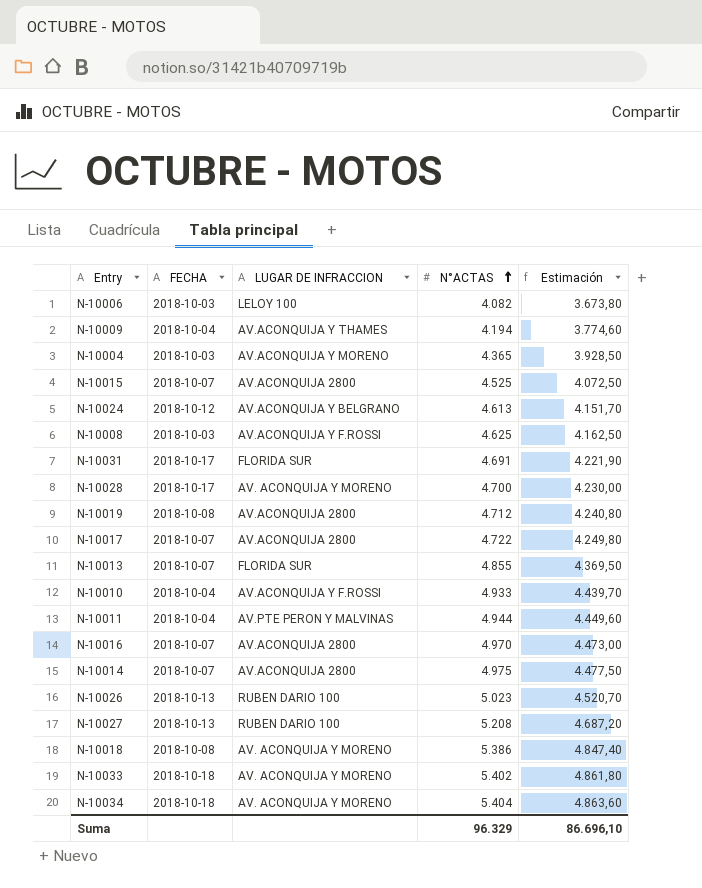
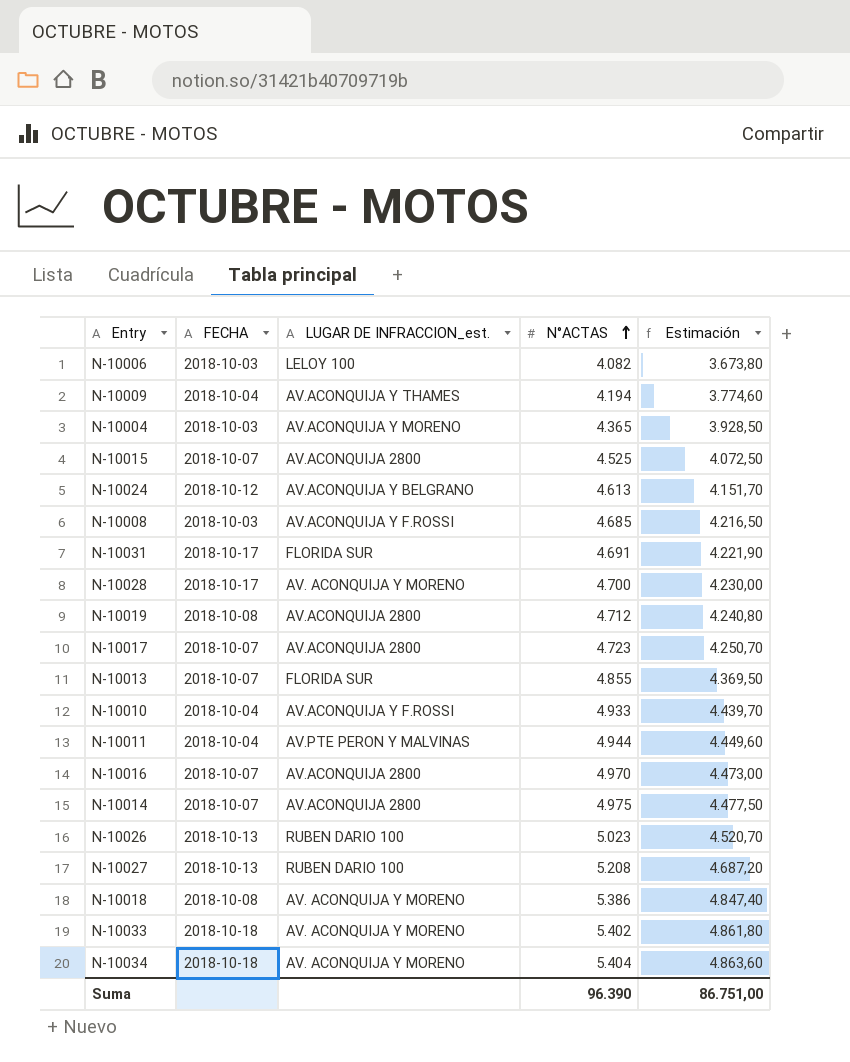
column name: LUGAR DE INFRACCION -> LUGAR DE INFRACCION_est.
N-10008 | N°ACTAS: 4.625 -> 4.685
N-10008 | Estimación: 4.162,50 -> 4.216,50
N-10017 | N°ACTAS: 4.722 -> 4.723
N-10017 | Estimación: 4.249,80 -> 4.250,70
Suma | N°ACTAS: 96.329 -> 96.390
Suma | Estimación: 86.696,10 -> 86.751,00

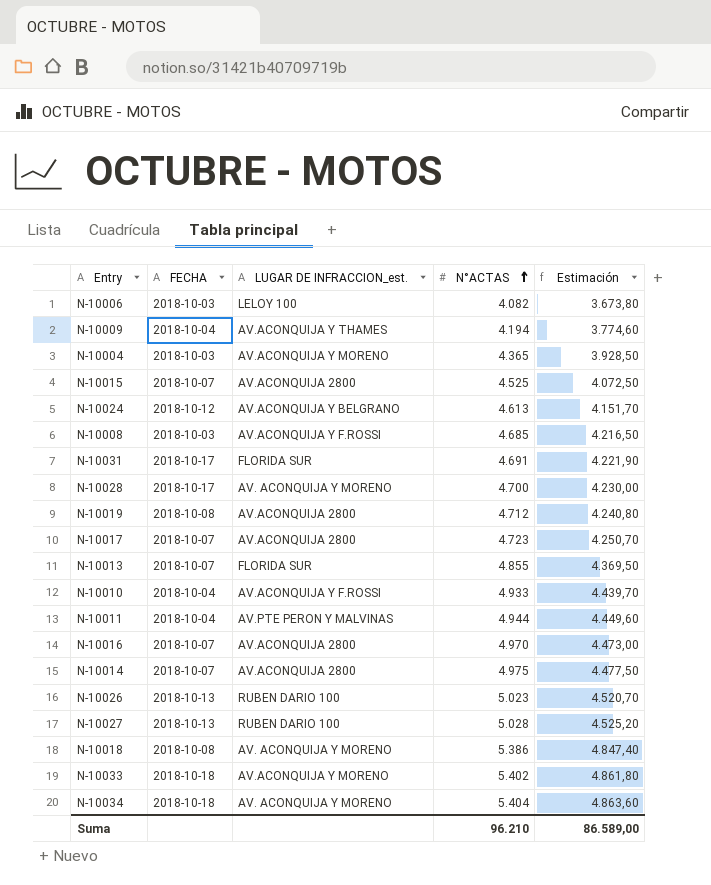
N-10027 | N°ACTAS: 5.208 -> 5.028
N-10027 | Estimación: 4.687,20 -> 4.525,20
N-10033 | LUGAR DE INFRACCION_est.: AV. ACONQUIJA Y MORENO -> AV.ACONQUIJA Y MORENO
Suma | N°ACTAS: 96.390 -> 96.210
Suma | Estimación: 86.751,00 -> 86.589,00

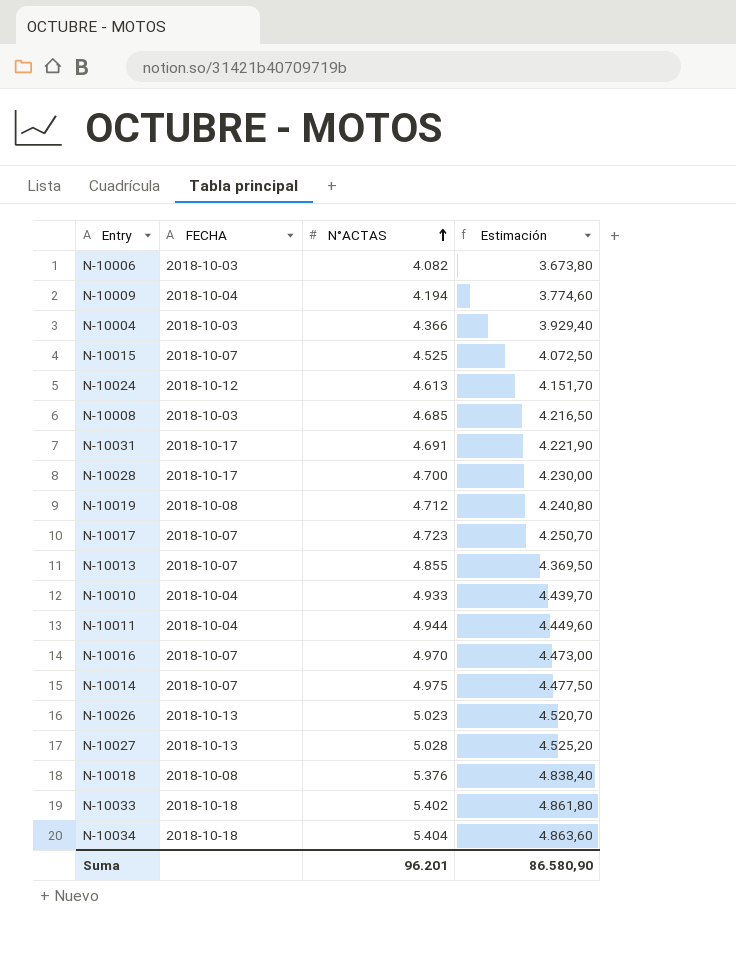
column LUGAR DE INFRACCION_est. | position: 3 -> none
N-10004 | N°ACTAS: 4.365 -> 4.366
N-10004 | Estimación: 3.928,50 -> 3.929,40
N-10018 | N°ACTAS: 5.386 -> 5.376
N-10018 | Estimación: 4.847,40 -> 4.838,40
Suma | N°ACTAS: 96.210 -> 96.201
Suma | Estimación: 86.589,00 -> 86.580,90

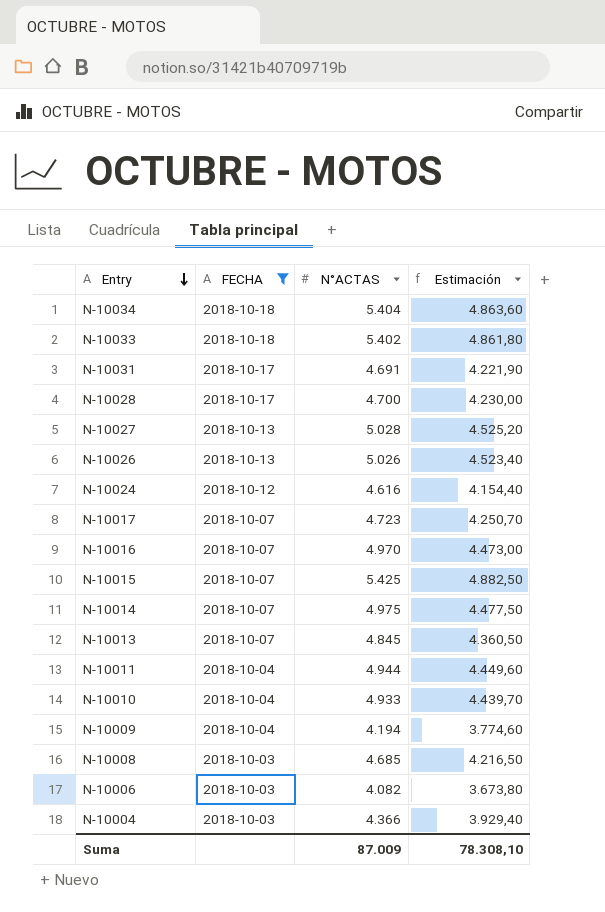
filter: none -> FECHA != 2018-10-08
row order: N°ACTAS ascending -> Entry descending
N-10026 | N°ACTAS: 5.023 -> 5.026
N-10026 | Estimación: 4.520,70 -> 4.523,40
N-10024 | N°ACTAS: 4.613 -> 4.616
N-10024 | Estimación: 4.151,70 -> 4.154,40
N-10015 | N°ACTAS: 4.525 -> 5.425
N-10015 | Estimación: 4.072,50 -> 4.882,50
N-10013 | N°ACTAS: 4.855 -> 4.845
N-10013 | Estimación: 4.369,50 -> 4.360,50
Suma | N°ACTAS: 96.201 -> 87.009
Suma | Estimación: 86.580,90 -> 78.308,10

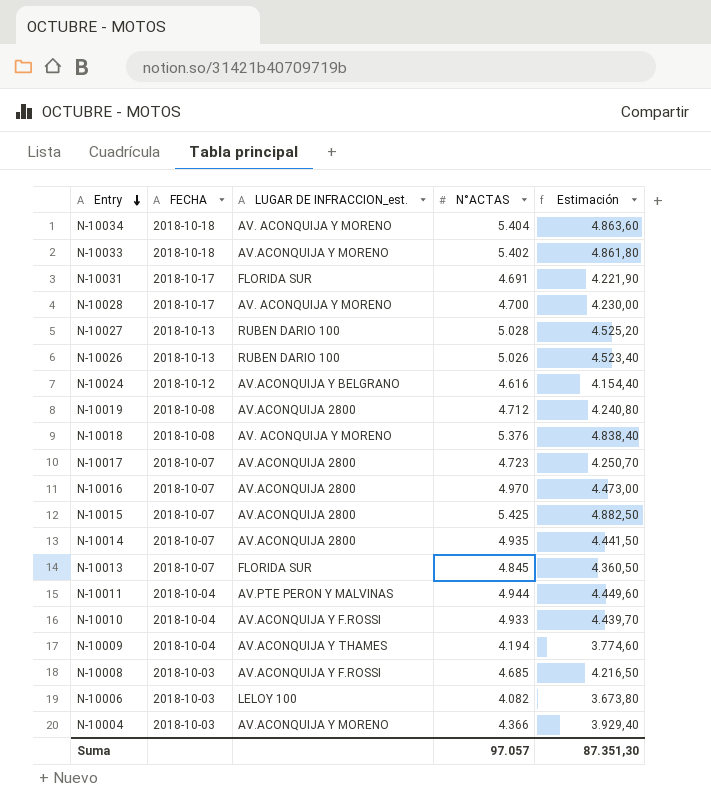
filter: FECHA != 2018-10-08 -> none
column LUGAR DE INFRACCION_est. | position: none -> 3
N-10014 | N°ACTAS: 4.975 -> 4.935
N-10014 | Estimación: 4.477,50 -> 4.441,50
Suma | N°ACTAS: 87.009 -> 97.057
Suma | Estimación: 78.308,10 -> 87.351,30

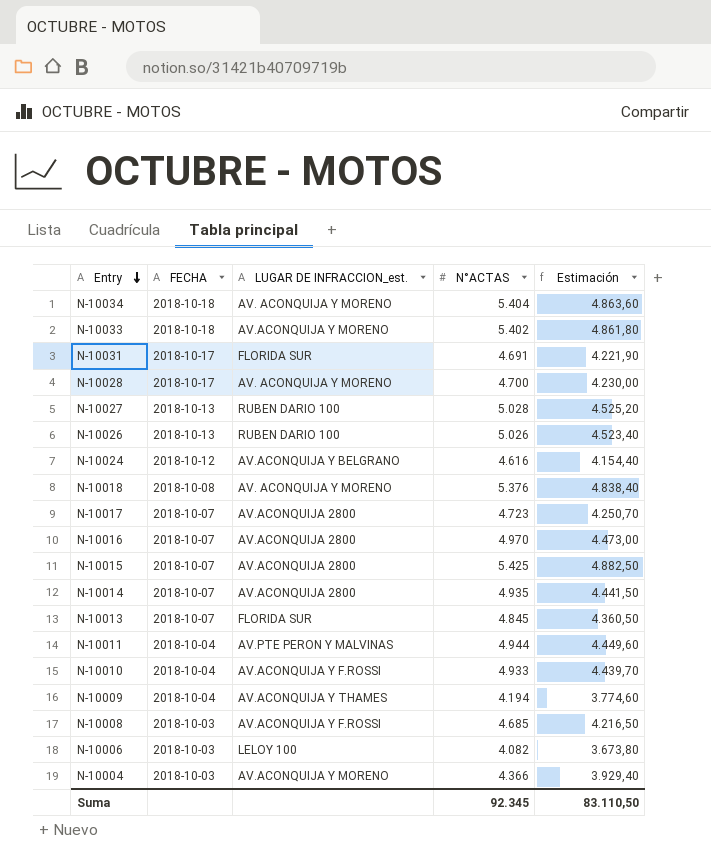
row N-10019: 2018-10-08 | AV.ACONQUIJA 2800 | 4.712 | 4.240,80 -> none
Suma | N°ACTAS: 97.057 -> 92.345
Suma | Estimación: 87.351,30 -> 83.110,50

